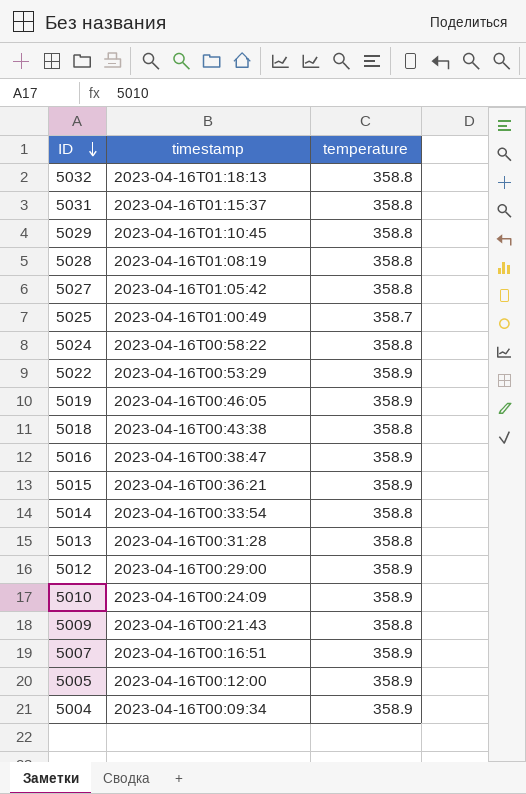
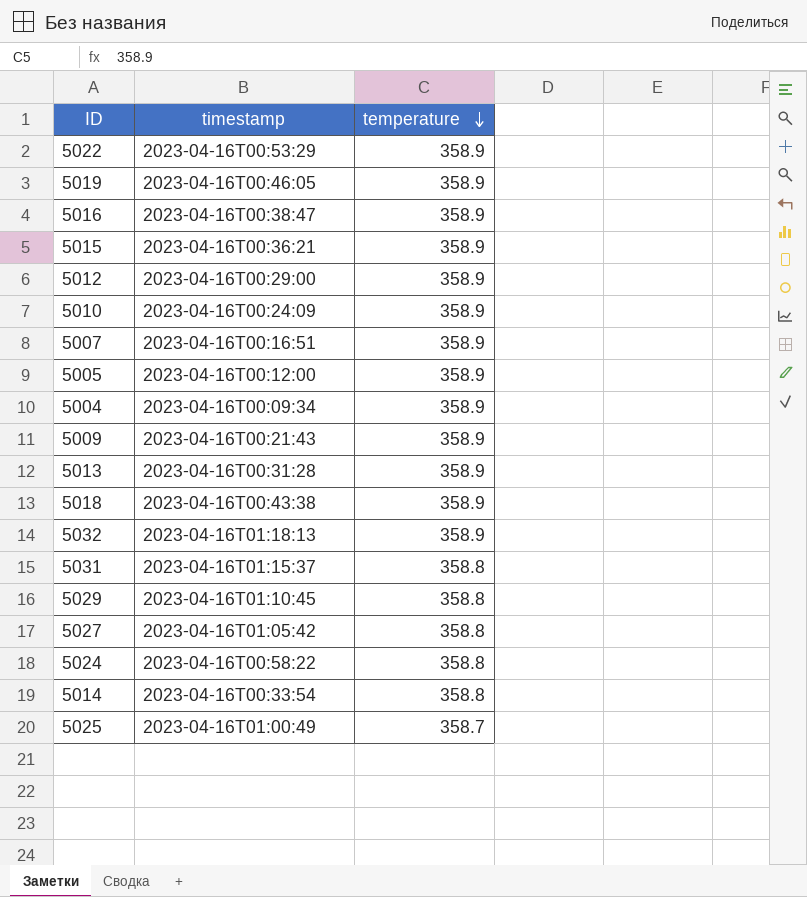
row order: ID descending -> temperature descending
row 5028: 2023-04-16T01:08:19 | 358.8 -> none
5009 | temperature: 358.8 -> 358.9
5013 | temperature: 358.8 -> 358.9
5018 | temperature: 358.8 -> 358.9
5032 | temperature: 358.8 -> 358.9

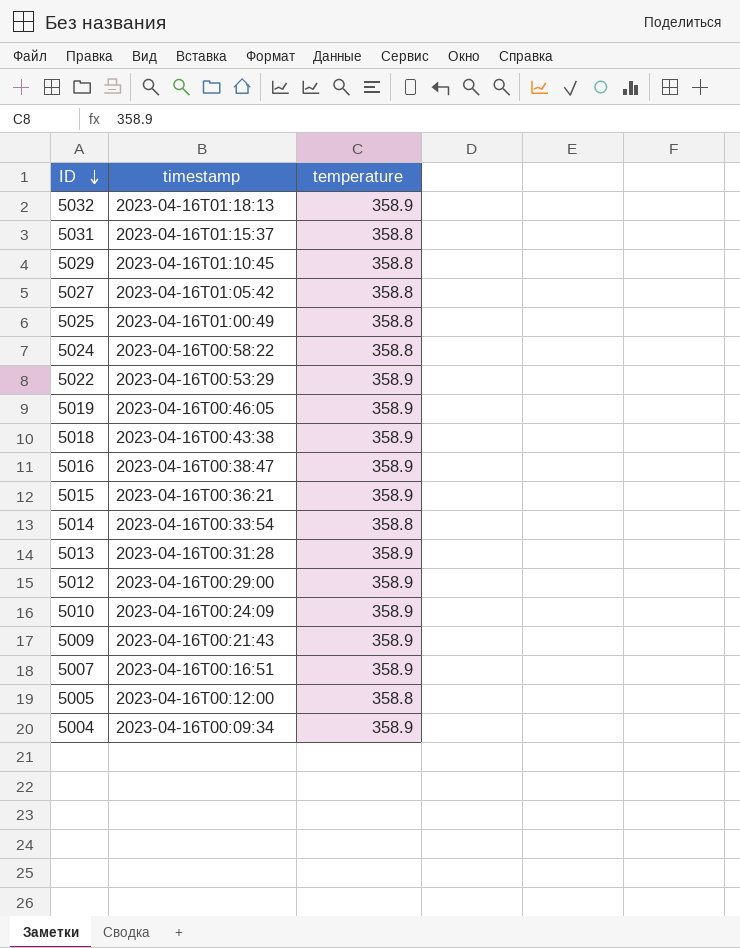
row order: temperature descending -> ID descending
5025 | temperature: 358.7 -> 358.8
5005 | temperature: 358.9 -> 358.8

